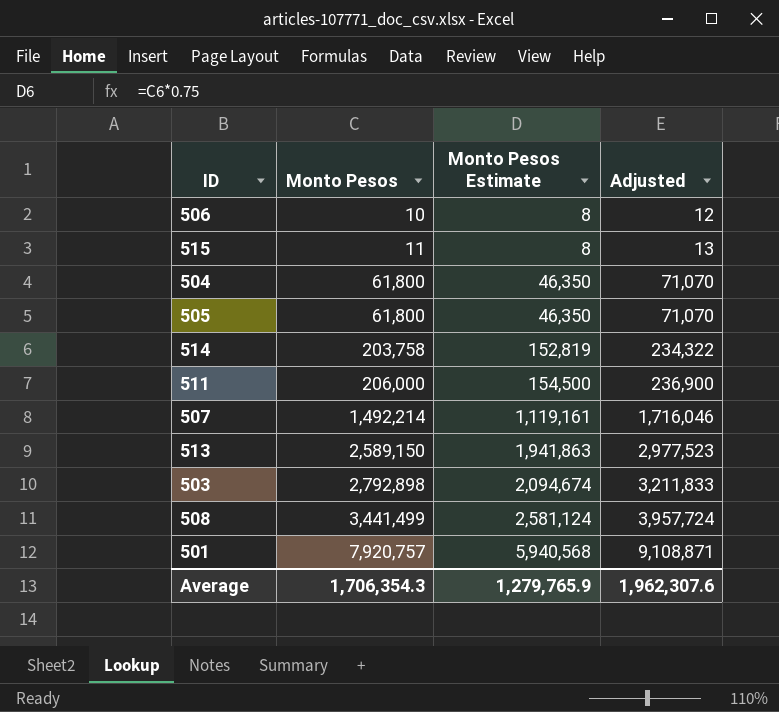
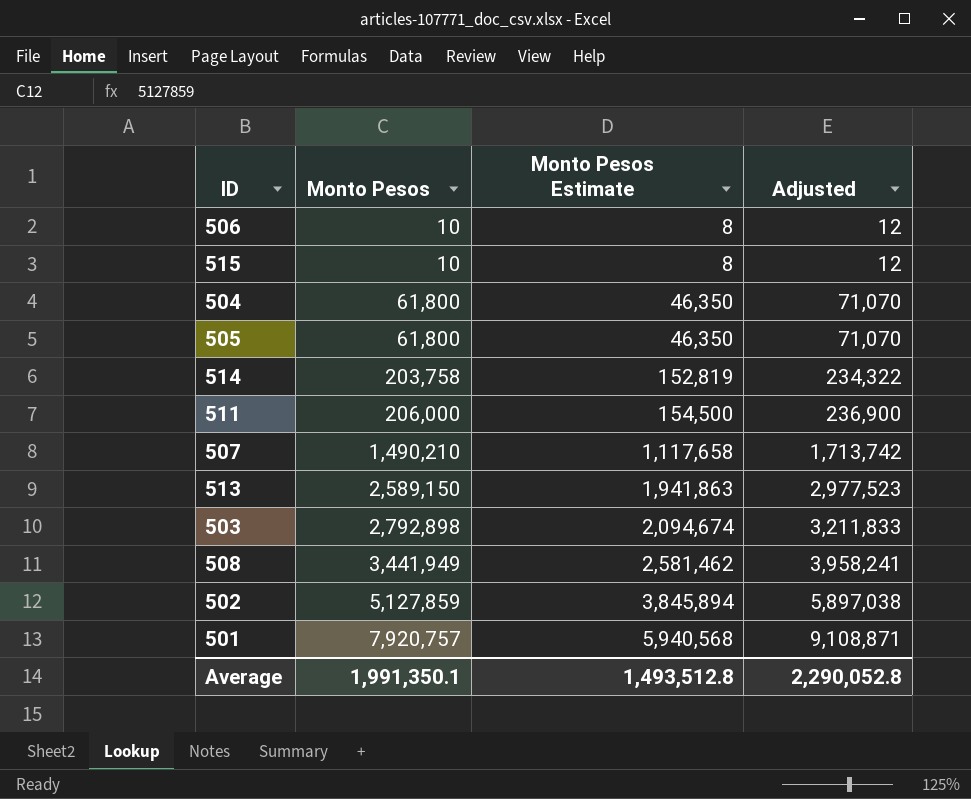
515 | Monto Pesos: 11 -> 10
515 | Adjusted: 13 -> 12
507 | Monto Pesos: 1,492,214 -> 1,490,210
507 | Monto Pesos Estimate: 1,119,161 -> 1,117,658
507 | Adjusted: 1,716,046 -> 1,713,742
508 | Monto Pesos: 3,441,499 -> 3,441,949
508 | Monto Pesos Estimate: 2,581,124 -> 2,581,462
508 | Adjusted: 3,957,724 -> 3,958,241
row 502: none -> 5,127,859 | 3,845,894 | 5,897,038
Average | Monto Pesos: 1,706,354.3 -> 1,991,350.1
Average | Monto Pesos Estimate: 1,279,765.9 -> 1,493,512.8
Average | Adjusted: 1,962,307.6 -> 2,290,052.8

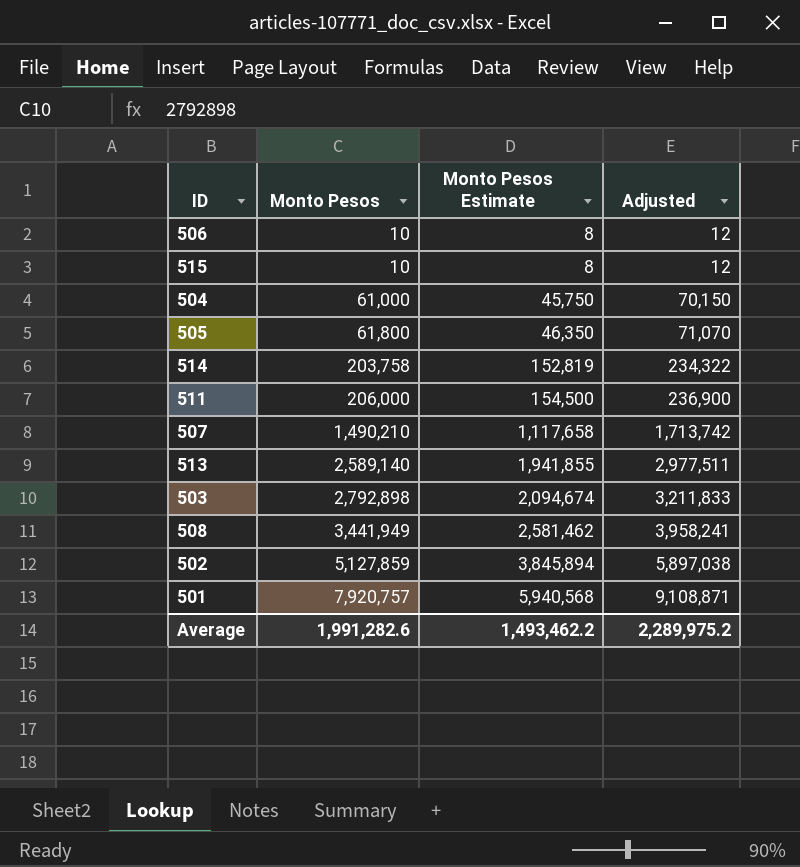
504 | Monto Pesos: 61,800 -> 61,000
504 | Monto Pesos Estimate: 46,350 -> 45,750
504 | Adjusted: 71,070 -> 70,150
513 | Monto Pesos: 2,589,150 -> 2,589,140
513 | Monto Pesos Estimate: 1,941,863 -> 1,941,855
513 | Adjusted: 2,977,523 -> 2,977,511
Average | Monto Pesos: 1,991,350.1 -> 1,991,282.6
Average | Monto Pesos Estimate: 1,493,512.8 -> 1,493,462.2
Average | Adjusted: 2,290,052.8 -> 2,289,975.2

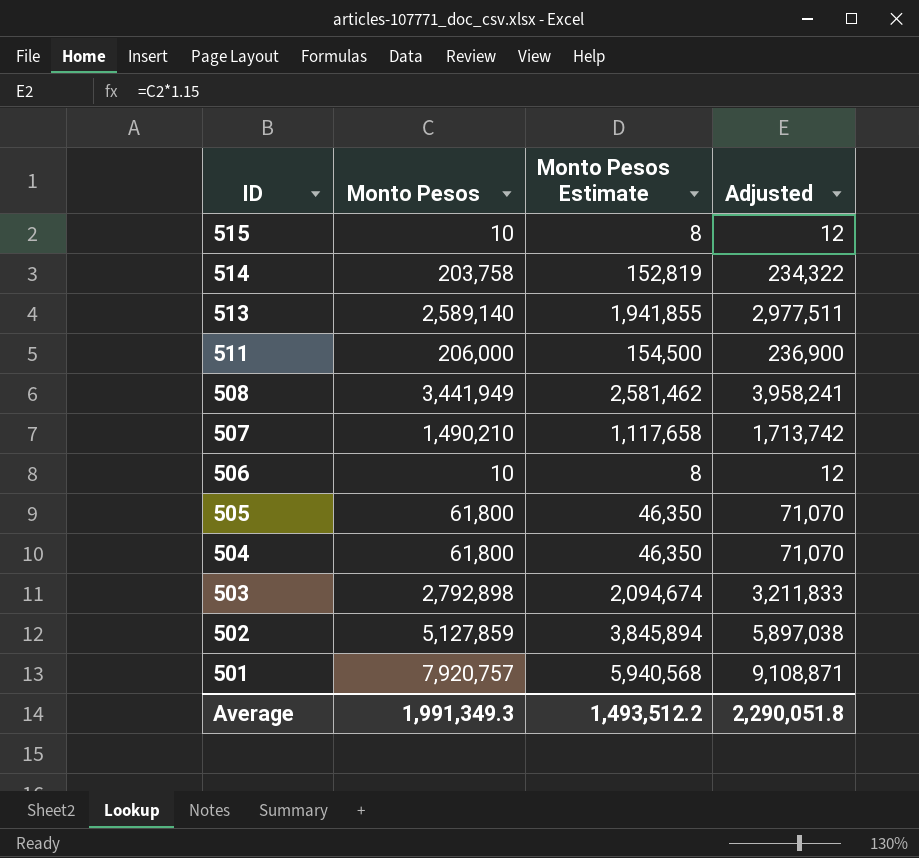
row order: Monto Pesos ascending -> ID descending
504 | Monto Pesos: 61,000 -> 61,800
504 | Monto Pesos Estimate: 45,750 -> 46,350
504 | Adjusted: 70,150 -> 71,070
Average | Monto Pesos: 1,991,282.6 -> 1,991,349.3
Average | Monto Pesos Estimate: 1,493,462.2 -> 1,493,512.2
Average | Adjusted: 2,289,975.2 -> 2,290,051.8

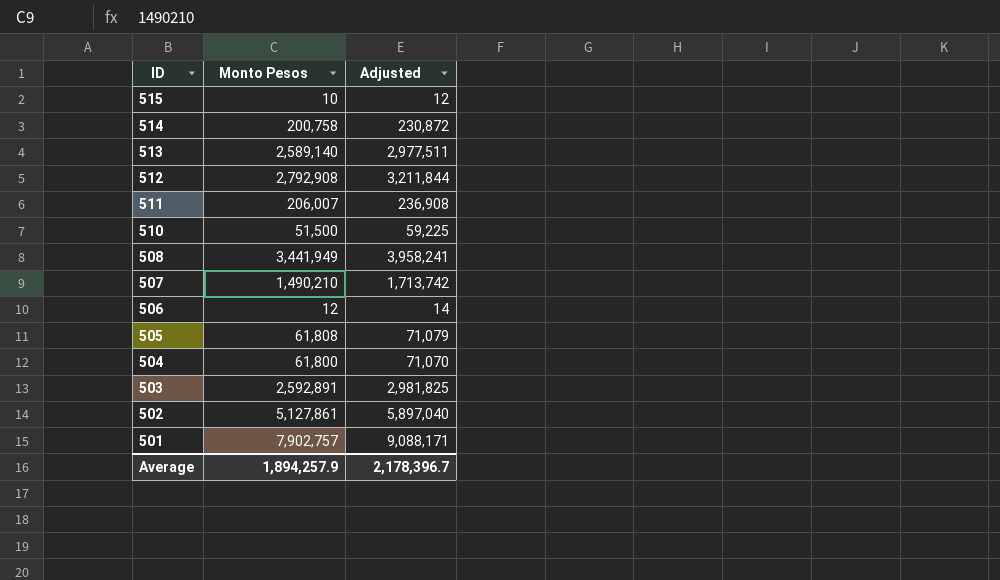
column Monto Pesos Estimate | formula: [Monto Pesos] * 0.75 -> none
514 | Monto Pesos: 203,758 -> 200,758
514 | Adjusted: 234,322 -> 230,872
row 512: none -> 2,792,908 | 3,211,844
511 | Monto Pesos: 206,000 -> 206,007
511 | Adjusted: 236,900 -> 236,908
row 510: none -> 51,500 | 59,225
506 | Monto Pesos: 10 -> 12
506 | Adjusted: 12 -> 14
505 | Monto Pesos: 61,800 -> 61,808
505 | Adjusted: 71,070 -> 71,079
503 | Monto Pesos: 2,792,898 -> 2,592,891
503 | Adjusted: 3,211,833 -> 2,981,825
502 | Monto Pesos: 5,127,859 -> 5,127,861
502 | Adjusted: 5,897,038 -> 5,897,040
501 | Monto Pesos: 7,920,757 -> 7,902,757
501 | Adjusted: 9,108,871 -> 9,088,171
Average | Monto Pesos: 1,991,349.3 -> 1,894,257.9
Average | Adjusted: 2,290,051.8 -> 2,178,396.7

